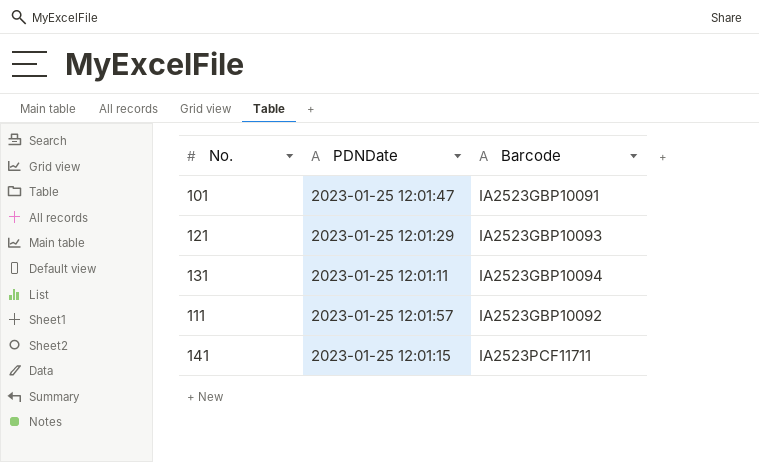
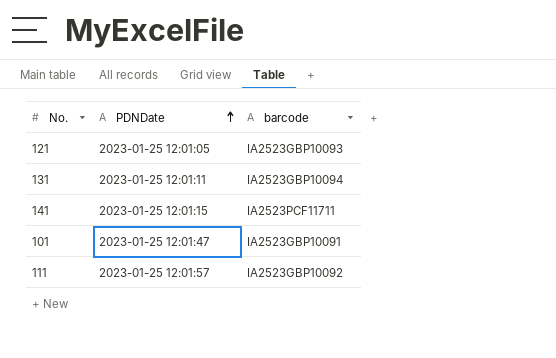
row order: none -> PDNDate ascending
column name: Barcode -> barcode
121 | PDNDate: 2023-01-25 12:01:29 -> 2023-01-25 12:01:05

